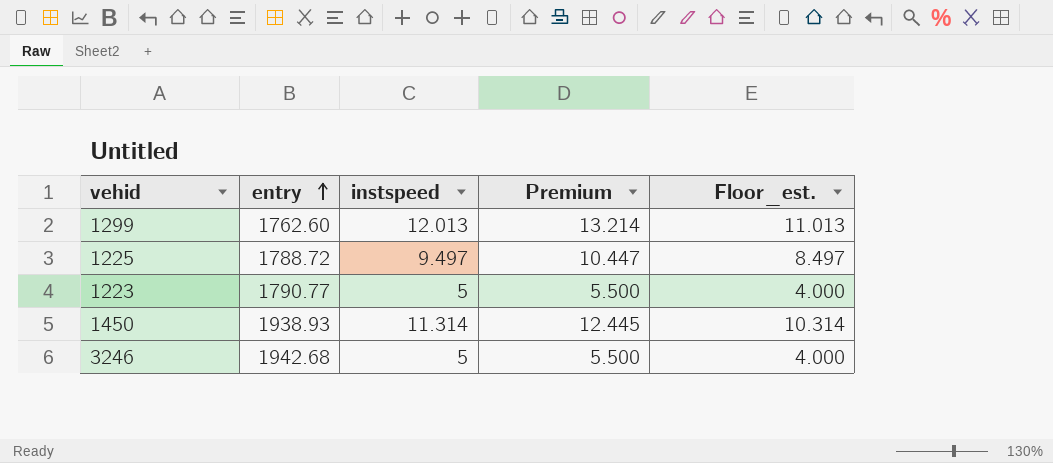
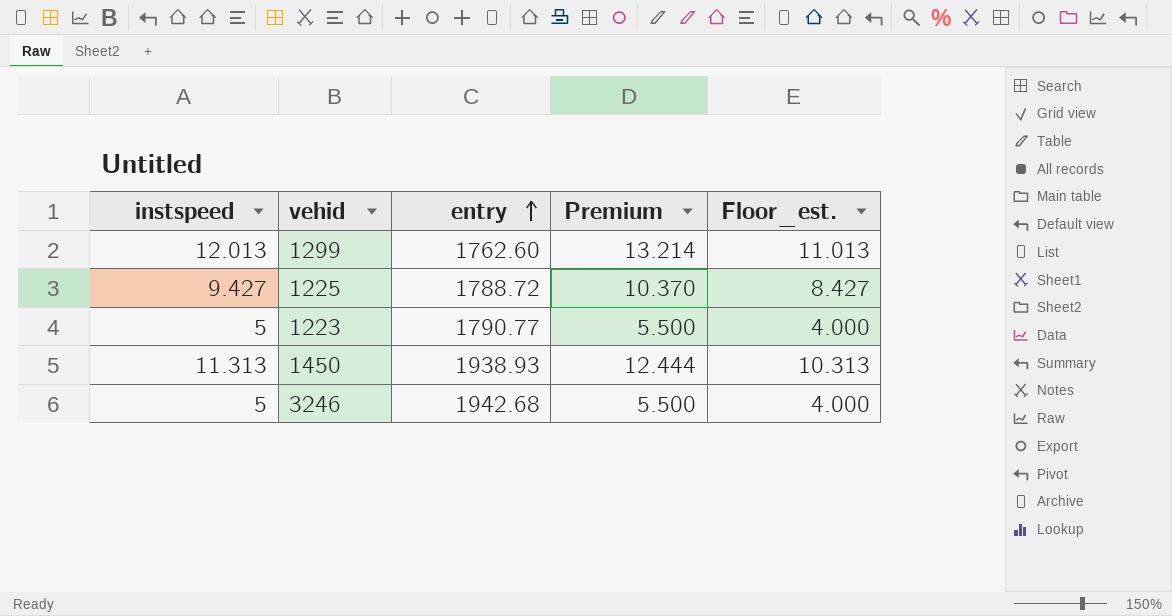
column instspeed | position: 3 -> 1
1225 | instspeed: 9.497 -> 9.427
1225 | Premium: 10.447 -> 10.370
1225 | Floor_est.: 8.497 -> 8.427
1450 | instspeed: 11.314 -> 11.313
1450 | Premium: 12.445 -> 12.444
1450 | Floor_est.: 10.314 -> 10.313

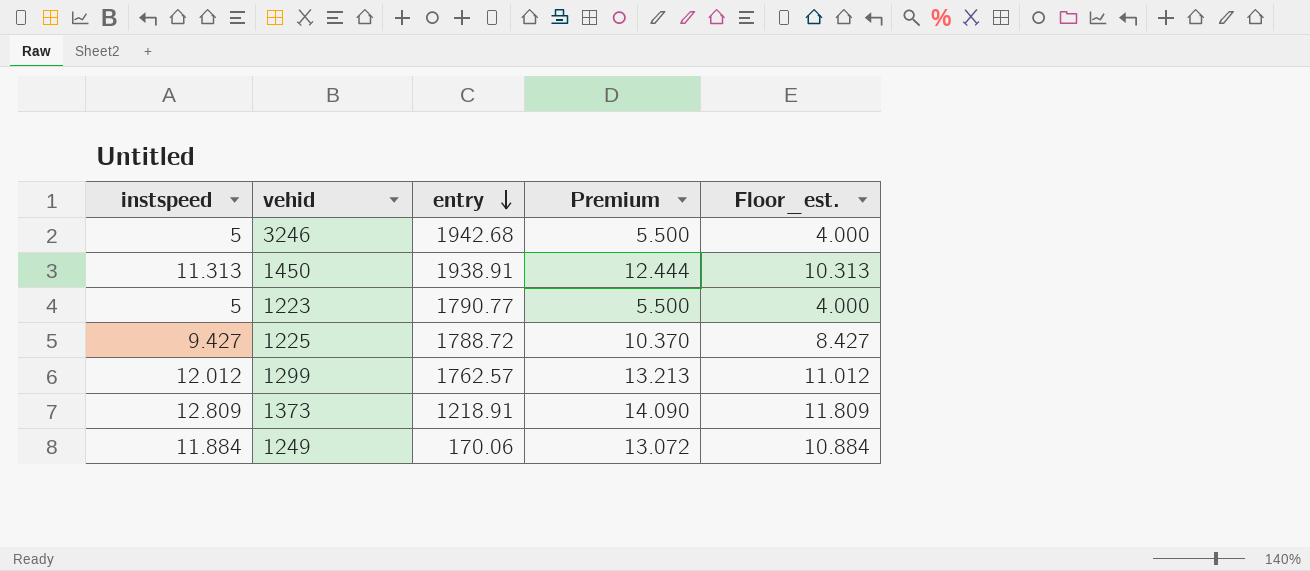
row order: entry ascending -> entry descending
1450 | entry: 1938.93 -> 1938.91
1299 | instspeed: 12.013 -> 12.012
1299 | entry: 1762.60 -> 1762.57
1299 | Premium: 13.214 -> 13.213
1299 | Floor_est.: 11.013 -> 11.012
row 1373: none -> 12.809 | 1218.91 | 14.090 | 11.809
row 1249: none -> 11.884 | 170.06 | 13.072 | 10.884

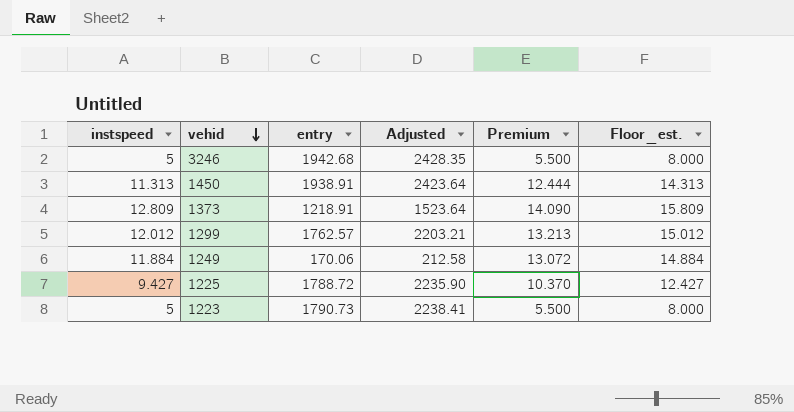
row order: entry descending -> vehid descending
column Adjusted | formula: none -> [entry] * 1.25
column Floor_est. | formula: [instspeed] - 1 -> [instspeed] + 3
1223 | entry: 1790.77 -> 1790.73

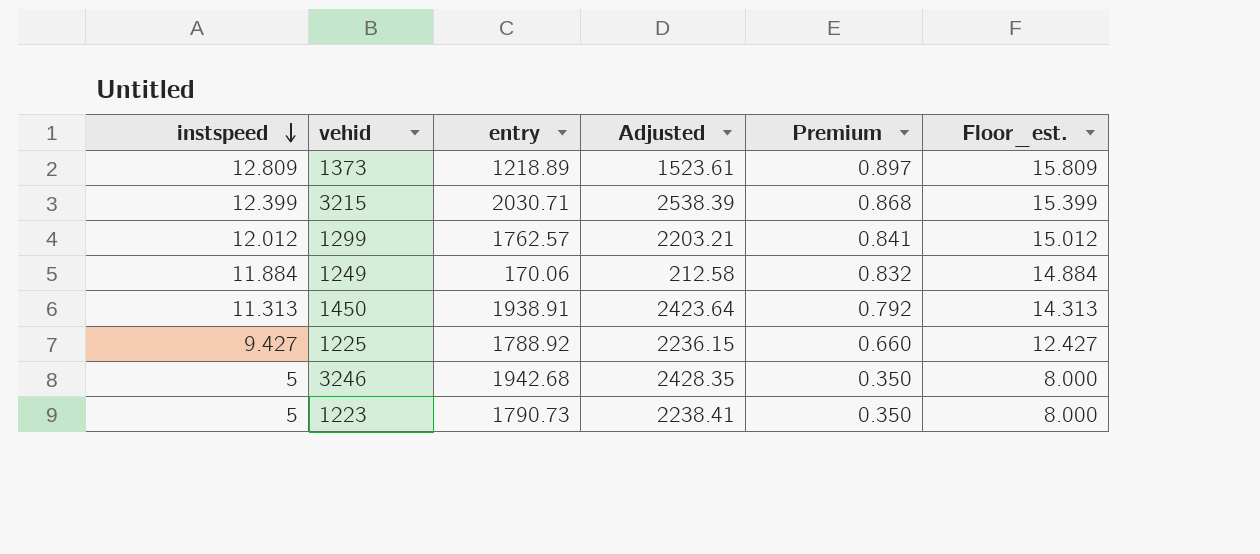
row order: vehid descending -> instspeed descending
column Premium | formula: [instspeed] * 1.1 -> [instspeed] * 0.07
1373 | entry: 1218.91 -> 1218.89
1373 | Adjusted: 1523.64 -> 1523.61
row 3215: none -> 12.399 | 2030.71 | 2538.39 | 0.868 | 15.399
1225 | entry: 1788.72 -> 1788.92
1225 | Adjusted: 2235.90 -> 2236.15

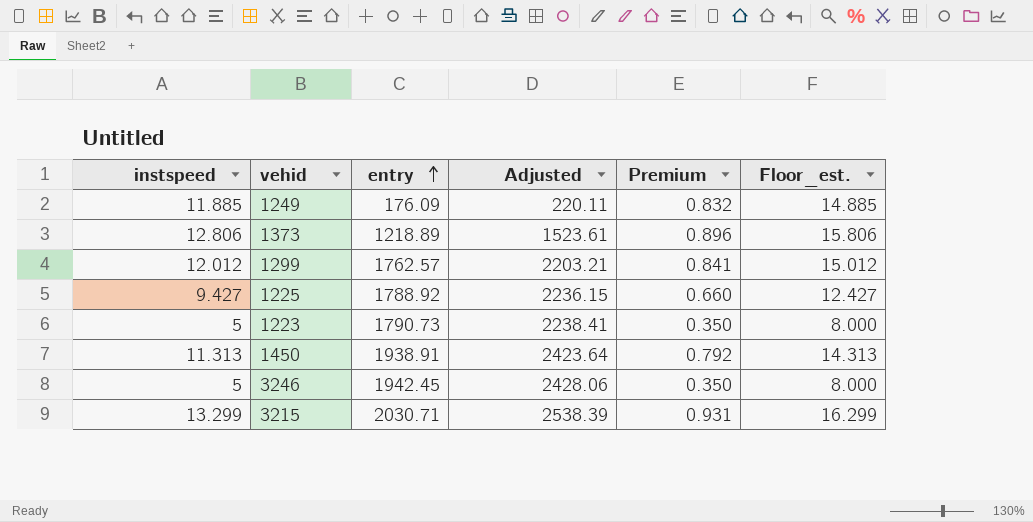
row order: instspeed descending -> entry ascending
1249 | instspeed: 11.884 -> 11.885
1249 | entry: 170.06 -> 176.09
1249 | Adjusted: 212.58 -> 220.11
1249 | Floor_est.: 14.884 -> 14.885
1373 | instspeed: 12.809 -> 12.806
1373 | Premium: 0.897 -> 0.896
1373 | Floor_est.: 15.809 -> 15.806
3246 | entry: 1942.68 -> 1942.45
3246 | Adjusted: 2428.35 -> 2428.06
3215 | instspeed: 12.399 -> 13.299
3215 | Premium: 0.868 -> 0.931
3215 | Floor_est.: 15.399 -> 16.299

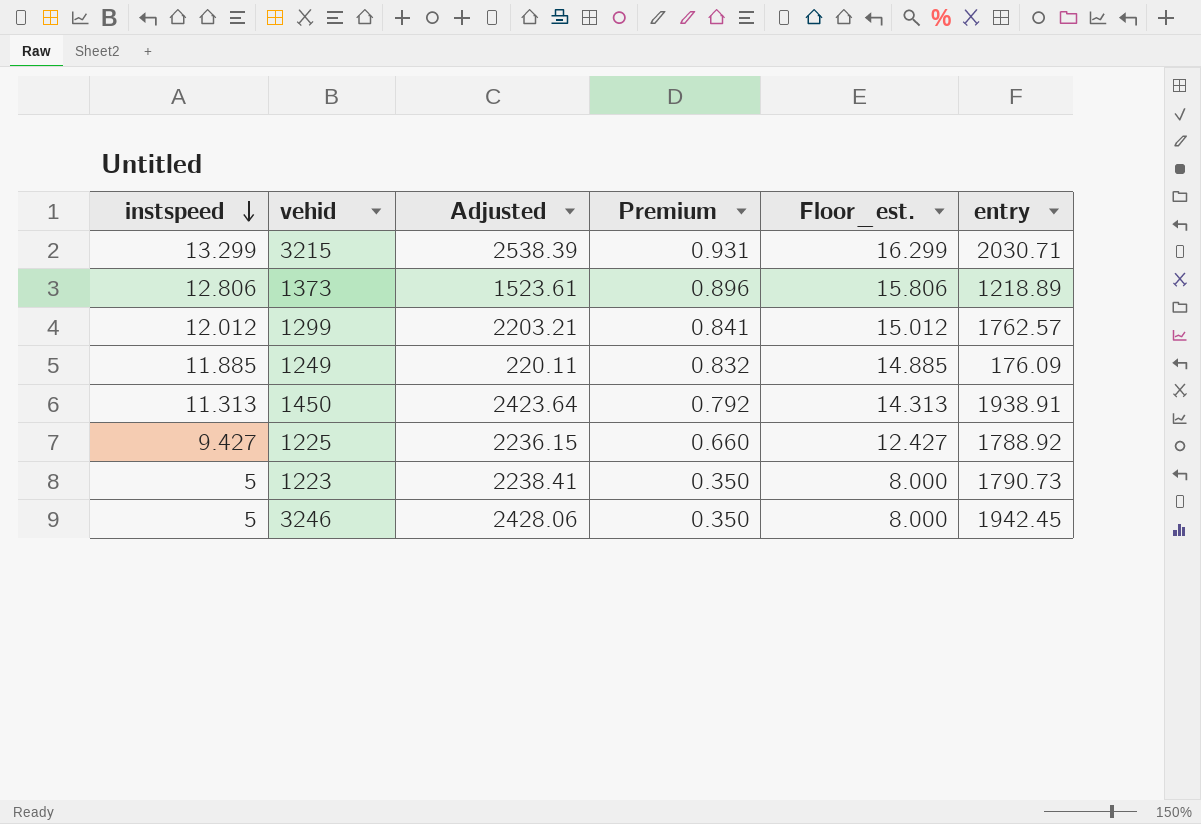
row order: entry ascending -> instspeed descending
column entry | position: 3 -> 6

